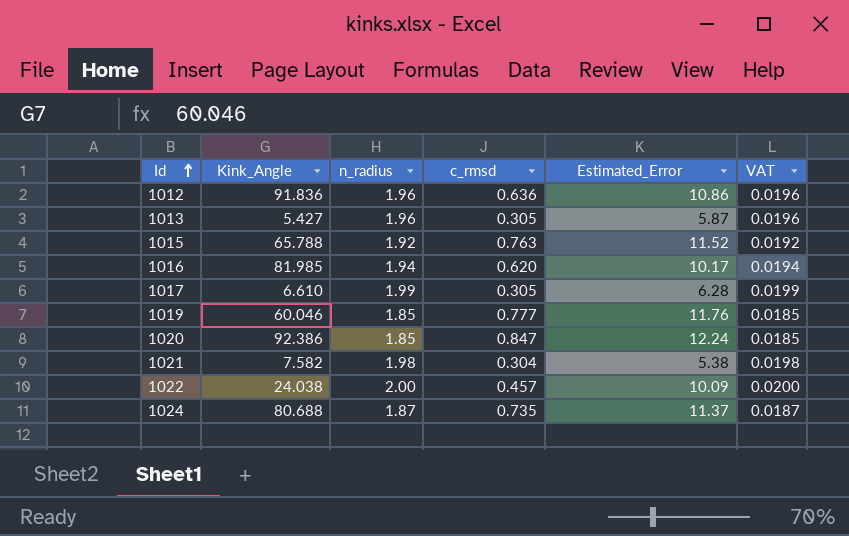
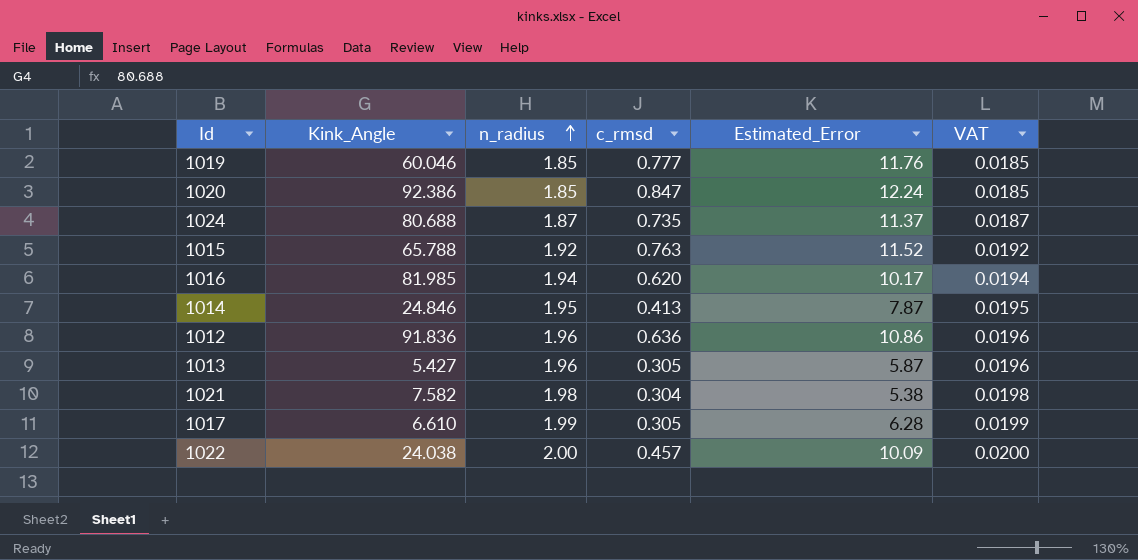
row order: Id ascending -> n_radius ascending
row 1014: none -> 24.846 | 1.95 | 0.413 | 7.87 | 0.0195

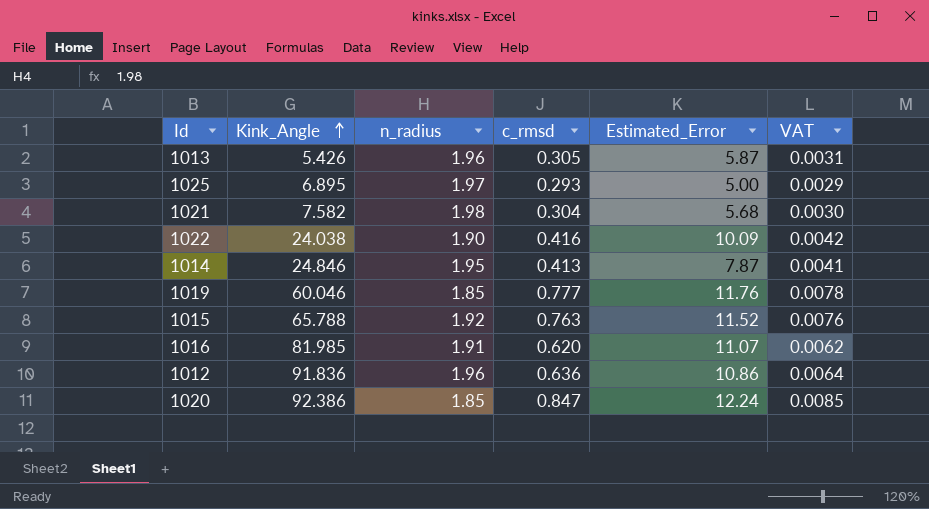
row order: n_radius ascending -> Kink_Angle ascending
column VAT | formula: [n_radius] * 0.01 -> [c_rmsd] * 0.01
row 1024: 80.688 | 1.87 | 0.735 | 11.37 | 0.0187 -> none
row 1017: 6.610 | 1.99 | 0.305 | 6.28 | 0.0199 -> none
1013 | Kink_Angle: 5.427 -> 5.426
row 1025: none -> 6.895 | 1.97 | 0.293 | 5.00 | 0.0029
1021 | Estimated_Error: 5.38 -> 5.68
1022 | n_radius: 2.00 -> 1.90
1022 | c_rmsd: 0.457 -> 0.416
1016 | n_radius: 1.94 -> 1.91
1016 | Estimated_Error: 10.17 -> 11.07

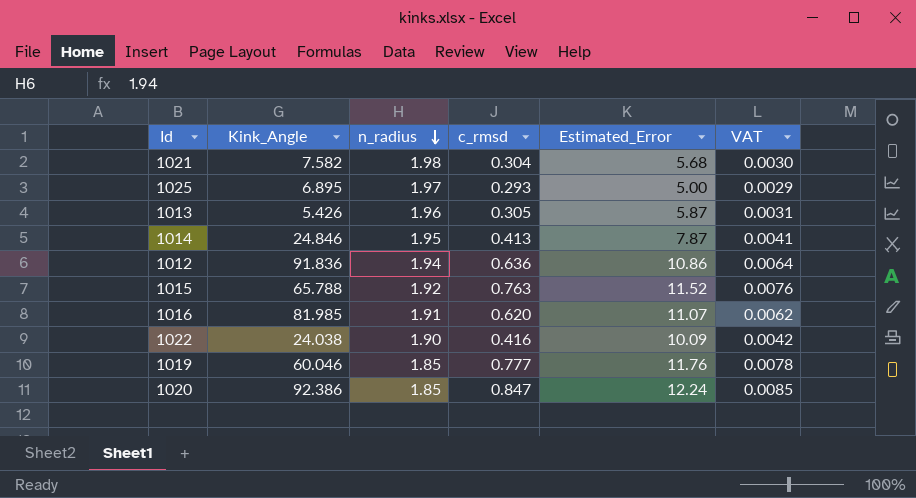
row order: Kink_Angle ascending -> n_radius descending
1012 | n_radius: 1.96 -> 1.94

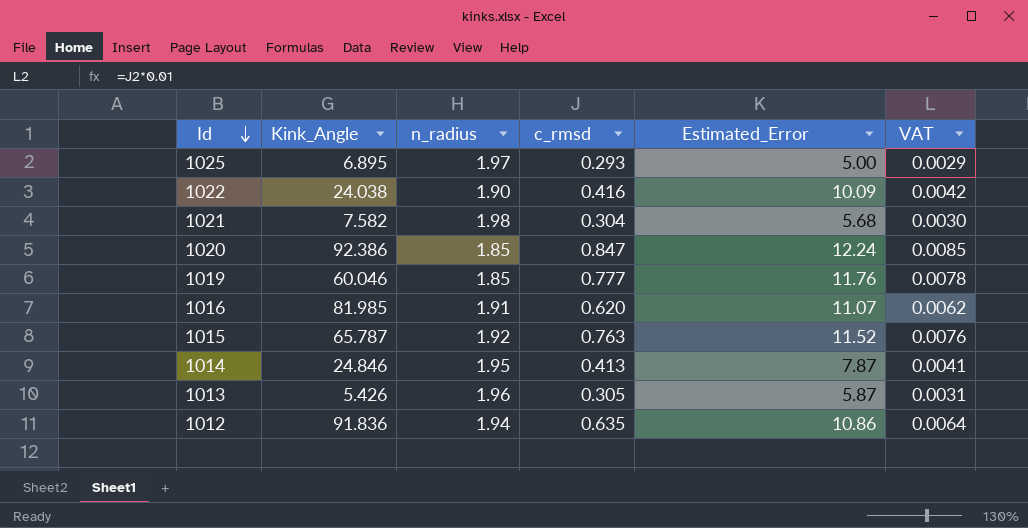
row order: n_radius descending -> Id descending
1015 | Kink_Angle: 65.788 -> 65.787
1012 | c_rmsd: 0.636 -> 0.635

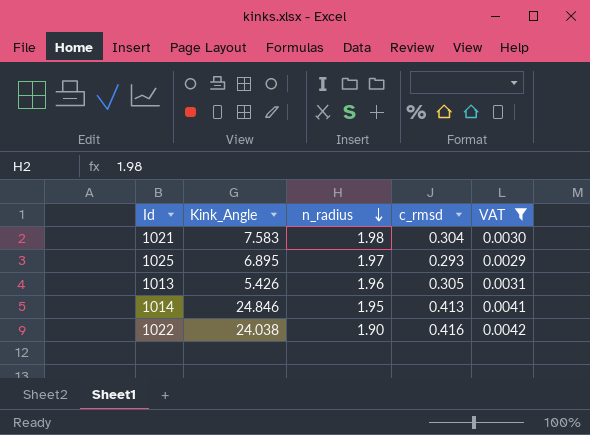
filter: none -> VAT <= 0.0042
row order: Id descending -> n_radius descending
column Estimated_Error | position: 5 -> none
1021 | Kink_Angle: 7.582 -> 7.583

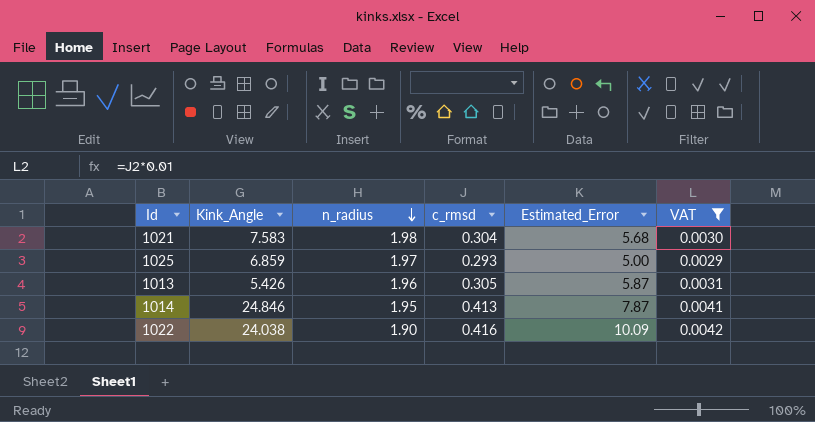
column Estimated_Error | position: none -> 5
1025 | Kink_Angle: 6.895 -> 6.859

